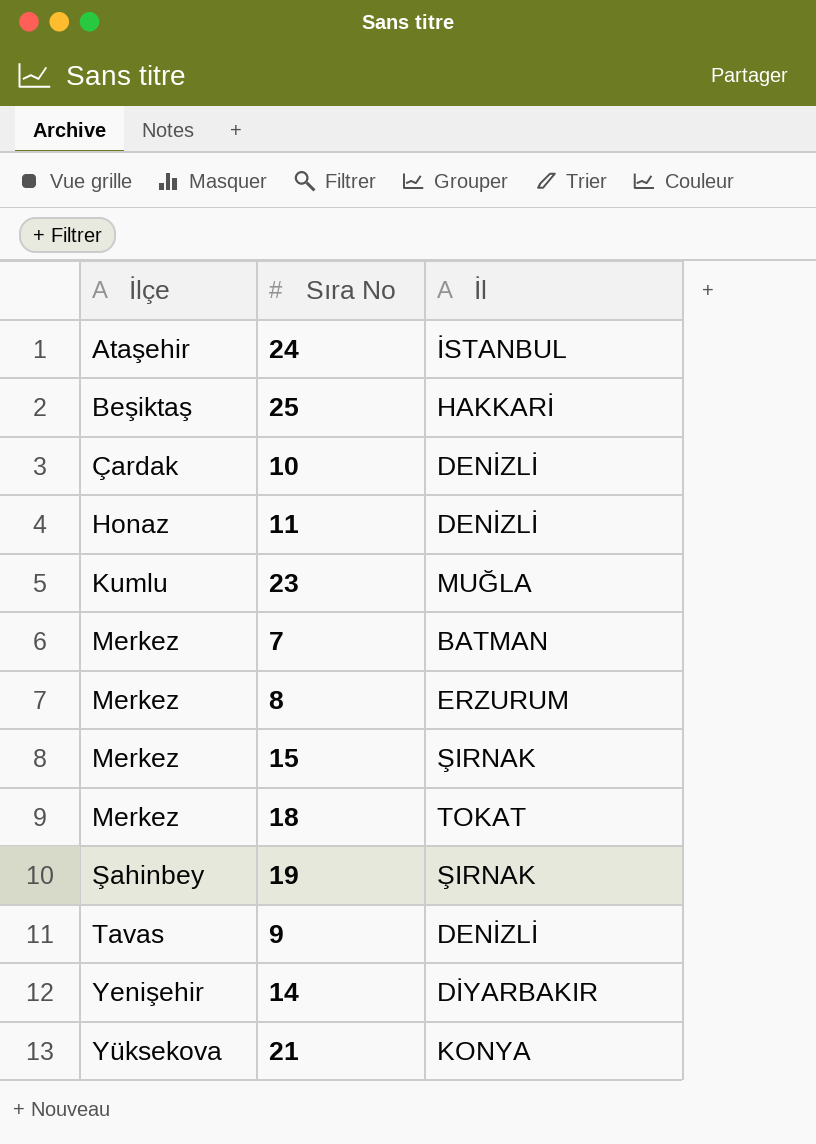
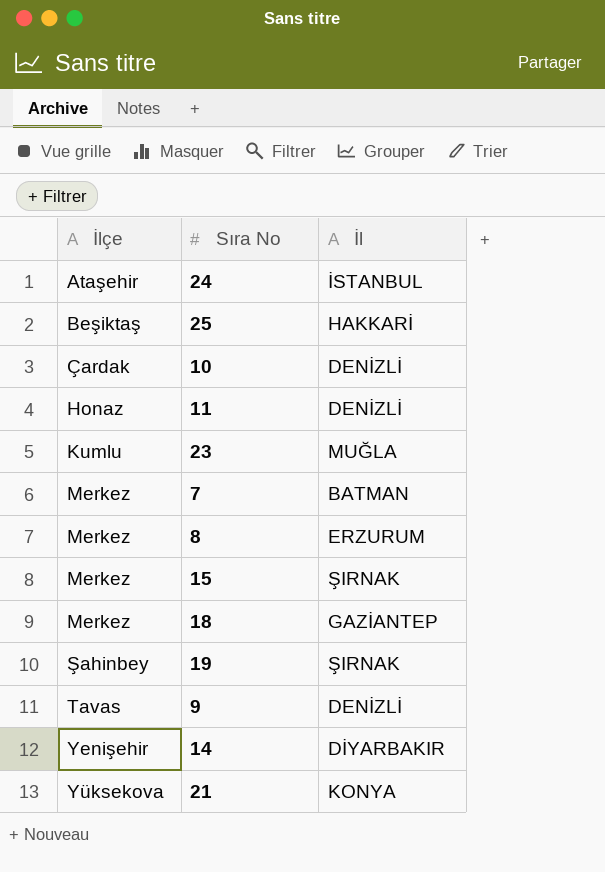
18 | İl: TOKAT -> GAZİANTEP

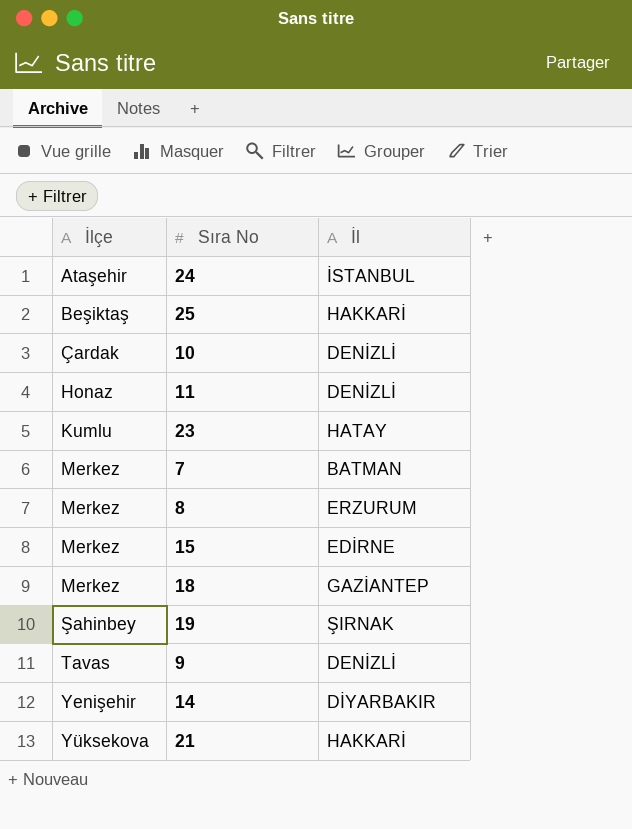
23 | İl: MUĞLA -> HATAY
15 | İl: ŞIRNAK -> EDİRNE
21 | İl: KONYA -> HAKKARİ

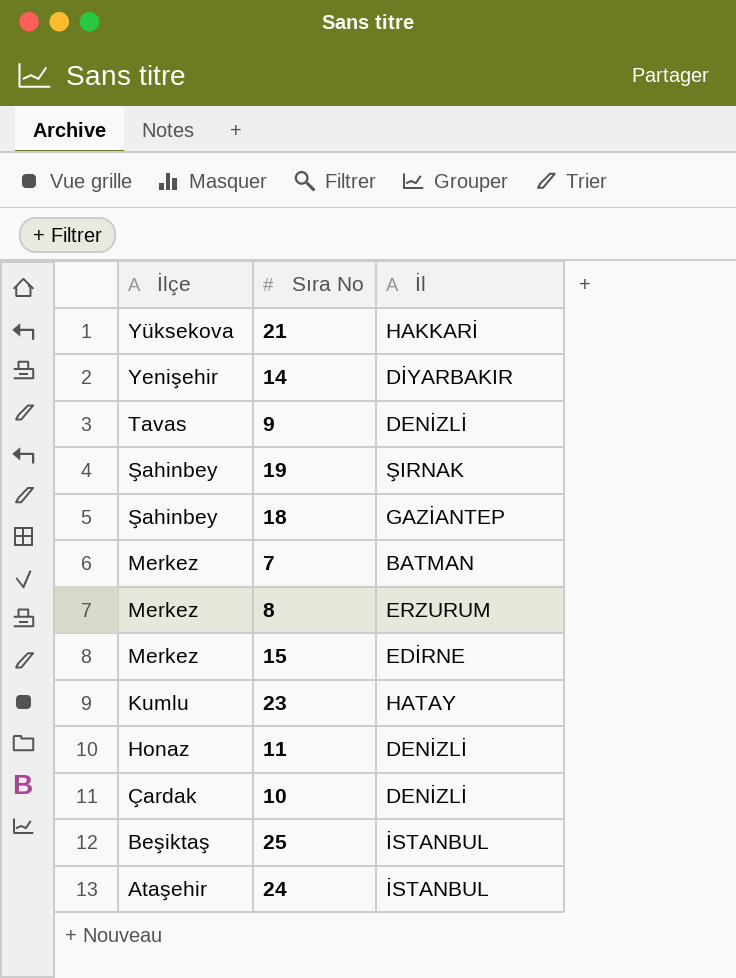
row order: İlçe ascending -> İlçe descending
18 | İlçe: Merkez -> Şahinbey
25 | İl: HAKKARİ -> İSTANBUL

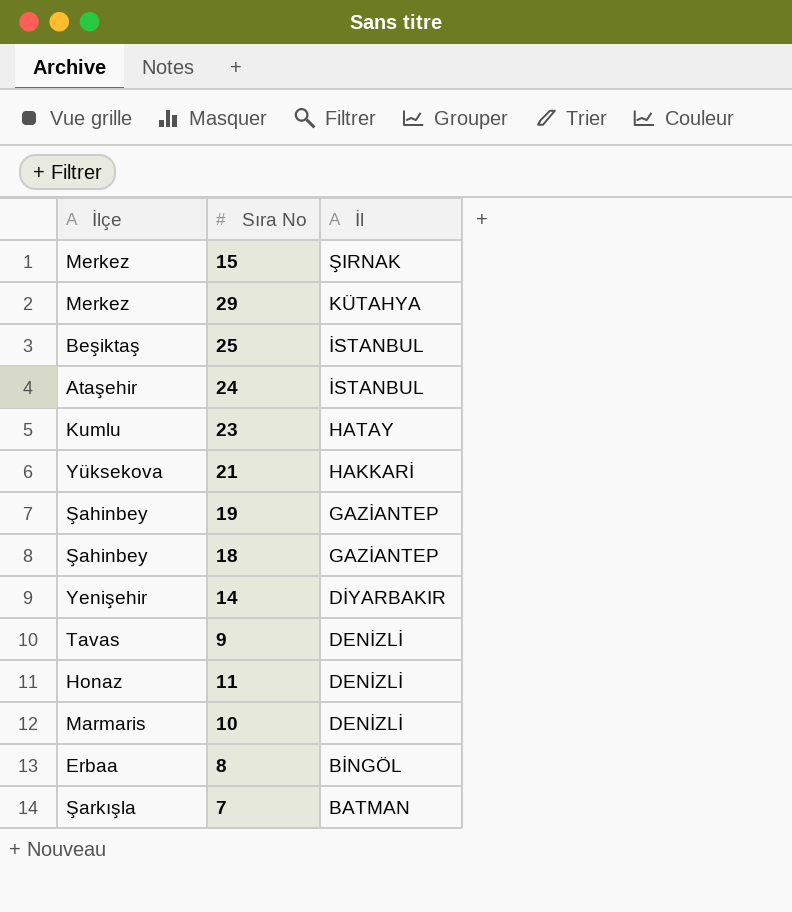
row order: İlçe descending -> İl descending
15 | İl: EDİRNE -> ŞIRNAK
row 29: none -> Merkez | KÜTAHYA
19 | İl: ŞIRNAK -> GAZİANTEP
10 | İlçe: Çardak -> Marmaris
8 | İlçe: Merkez -> Erbaa
8 | İl: ERZURUM -> BİNGÖL
7 | İlçe: Merkez -> Şarkışla

